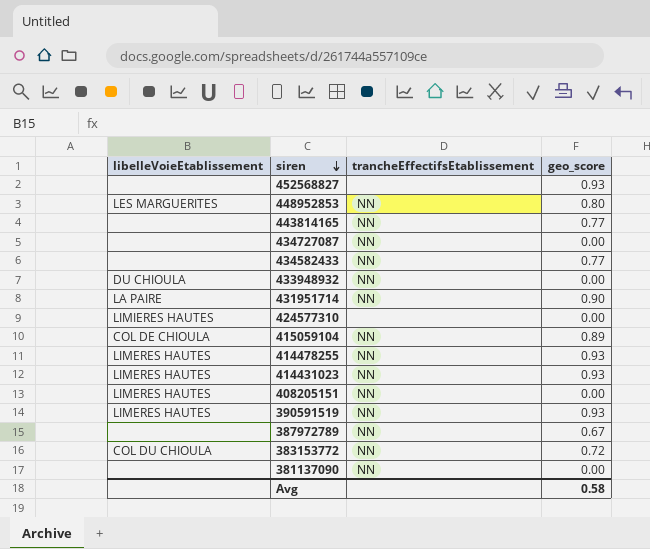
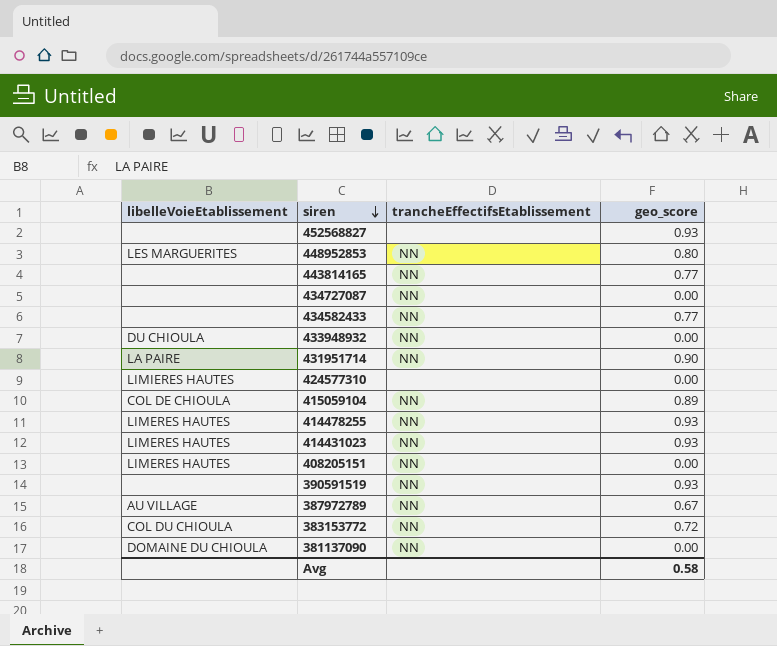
390591519 | libelleVoieEtablissement: LIMERES HAUTES -> none
387972789 | libelleVoieEtablissement: none -> AU VILLAGE
381137090 | libelleVoieEtablissement: none -> DOMAINE DU CHIOULA

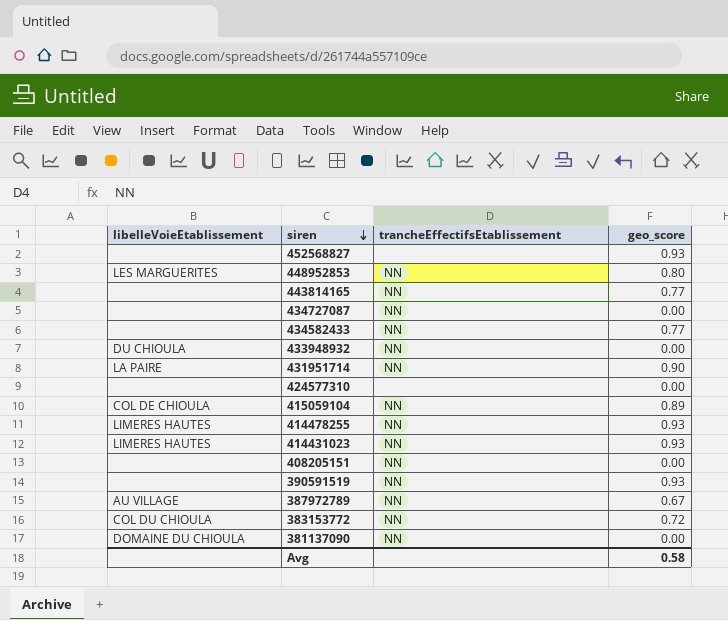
424577310 | libelleVoieEtablissement: LIMIERES HAUTES -> none
408205151 | libelleVoieEtablissement: LIMERES HAUTES -> none

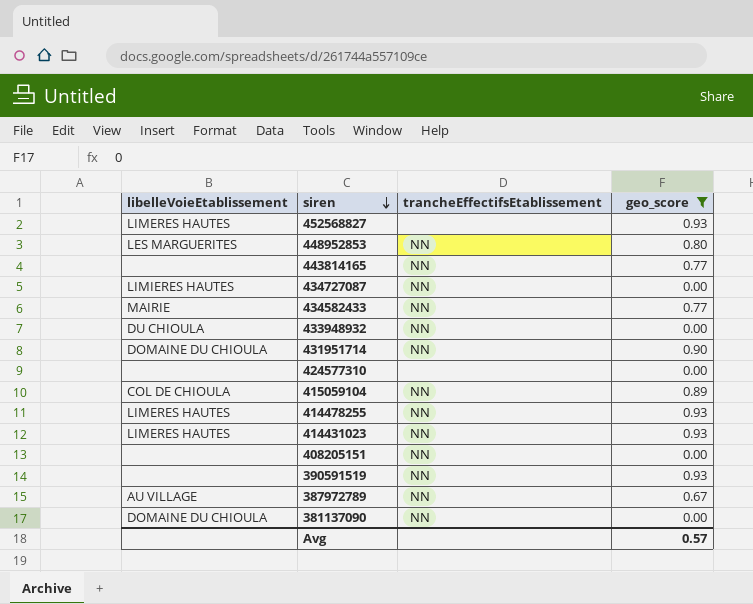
filter: none -> geo_score != 0.72
452568827 | libelleVoieEtablissement: none -> LIMERES HAUTES
434727087 | libelleVoieEtablissement: none -> LIMIERES HAUTES
434582433 | libelleVoieEtablissement: none -> MAIRIE
431951714 | libelleVoieEtablissement: LA PAIRE -> DOMAINE DU CHIOULA
Avg | geo_score: 0.58 -> 0.57

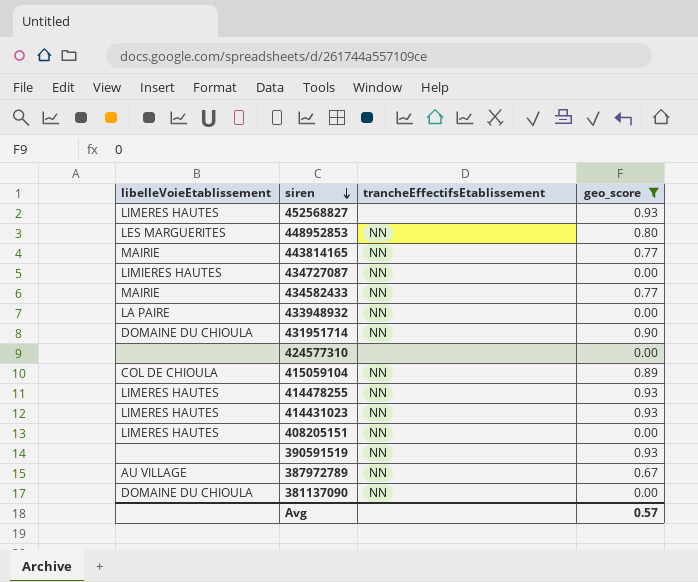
443814165 | libelleVoieEtablissement: none -> MAIRIE
433948932 | libelleVoieEtablissement: DU CHIOULA -> LA PAIRE
408205151 | libelleVoieEtablissement: none -> LIMERES HAUTES

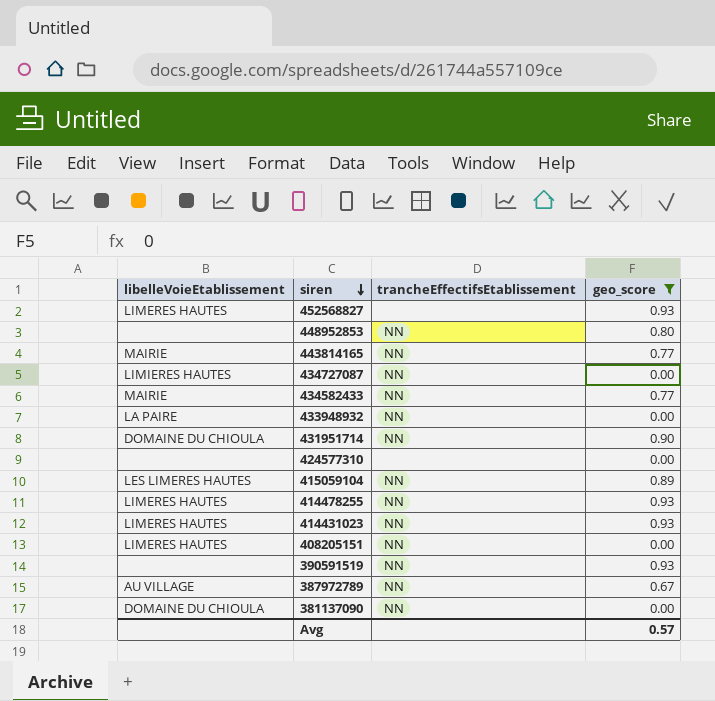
448952853 | libelleVoieEtablissement: LES MARGUERITES -> none
415059104 | libelleVoieEtablissement: COL DE CHIOULA -> LES LIMERES HAUTES

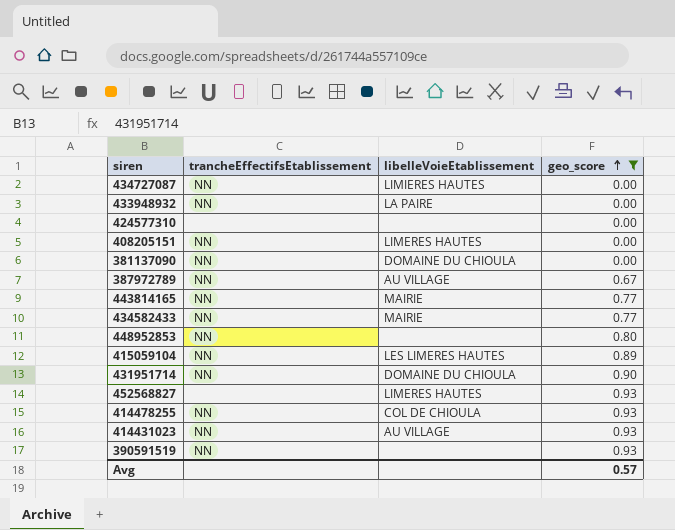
row order: siren descending -> geo_score ascending
column libelleVoieEtablissement | position: 1 -> 3
414478255 | libelleVoieEtablissement: LIMERES HAUTES -> COL DE CHIOULA
414431023 | libelleVoieEtablissement: LIMERES HAUTES -> AU VILLAGE

